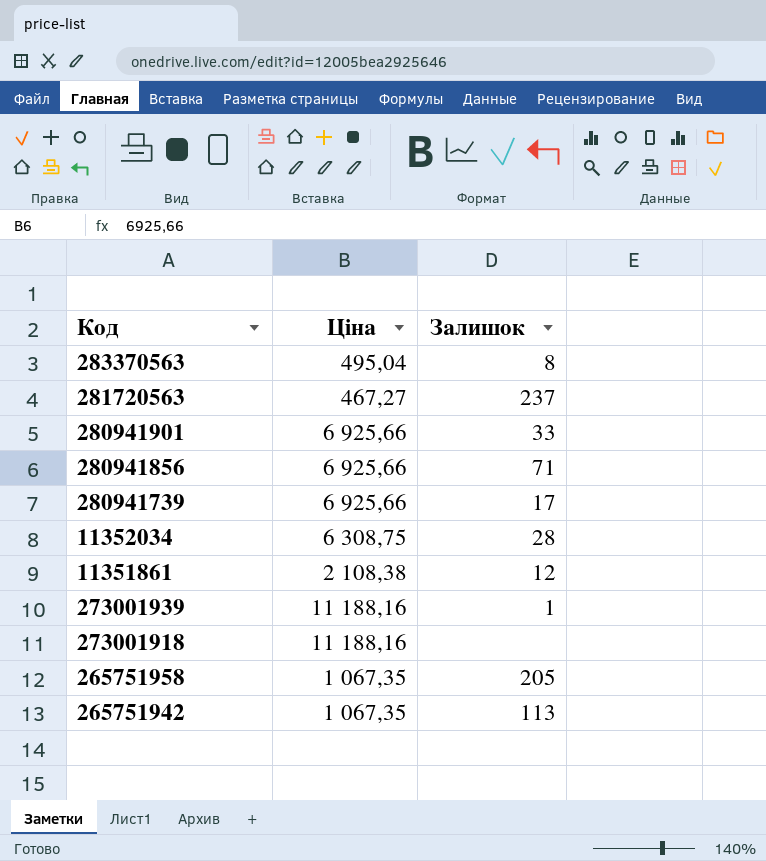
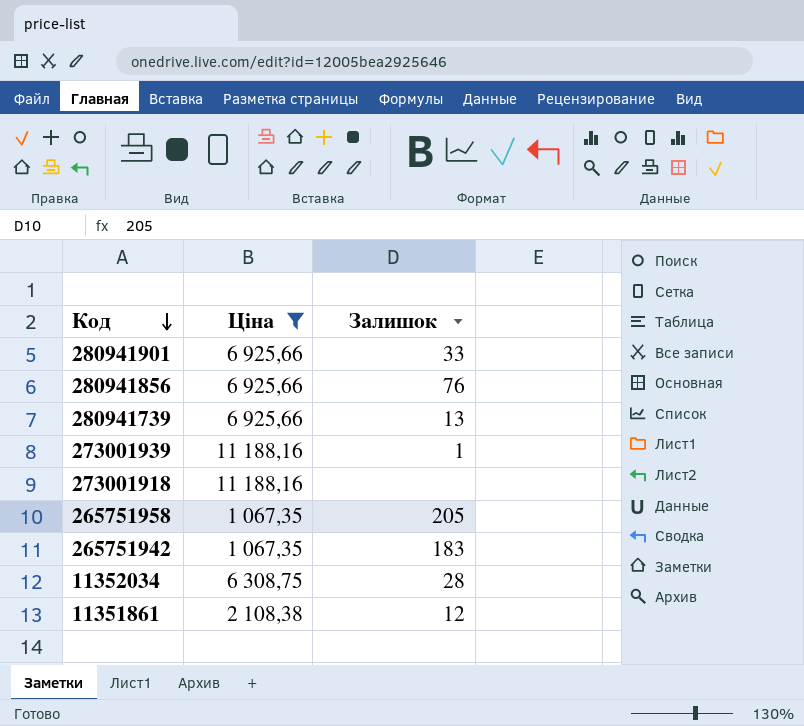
filter: none -> Ціна >= 1 067,35
row order: none -> Код descending
280941856 | Залишок: 71 -> 76
280941739 | Залишок: 17 -> 13
265751942 | Залишок: 113 -> 183

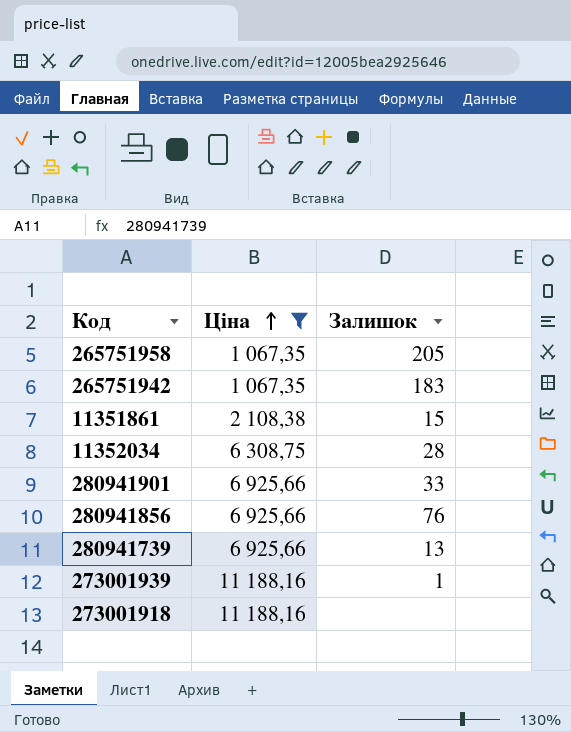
row order: Код descending -> Ціна ascending
11351861 | Залишок: 12 -> 15

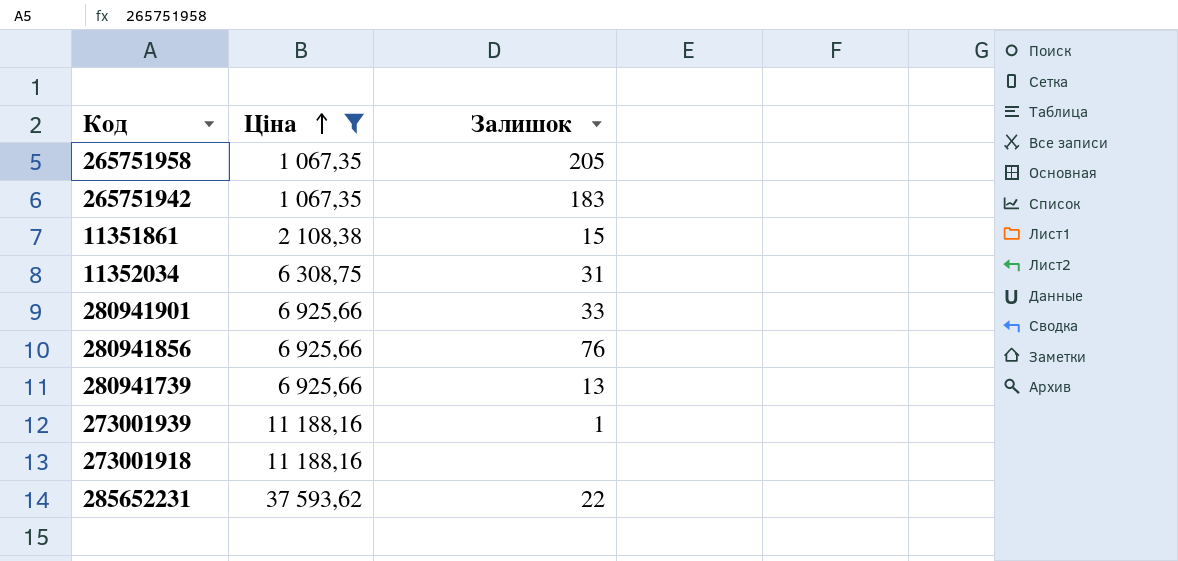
11352034 | Залишок: 28 -> 31
row 285652231: none -> 37 593,62 | 22

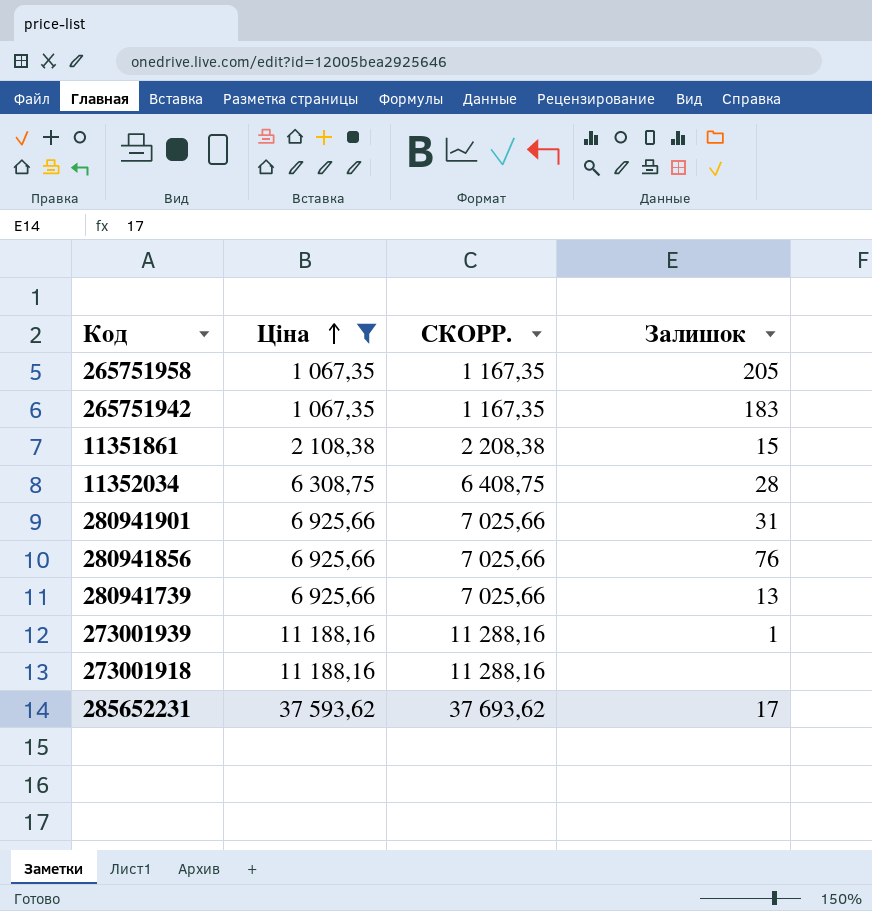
column СКОРР. | formula: none -> [Ціна] + 100
11352034 | Залишок: 31 -> 28
280941901 | Залишок: 33 -> 31
285652231 | Залишок: 22 -> 17

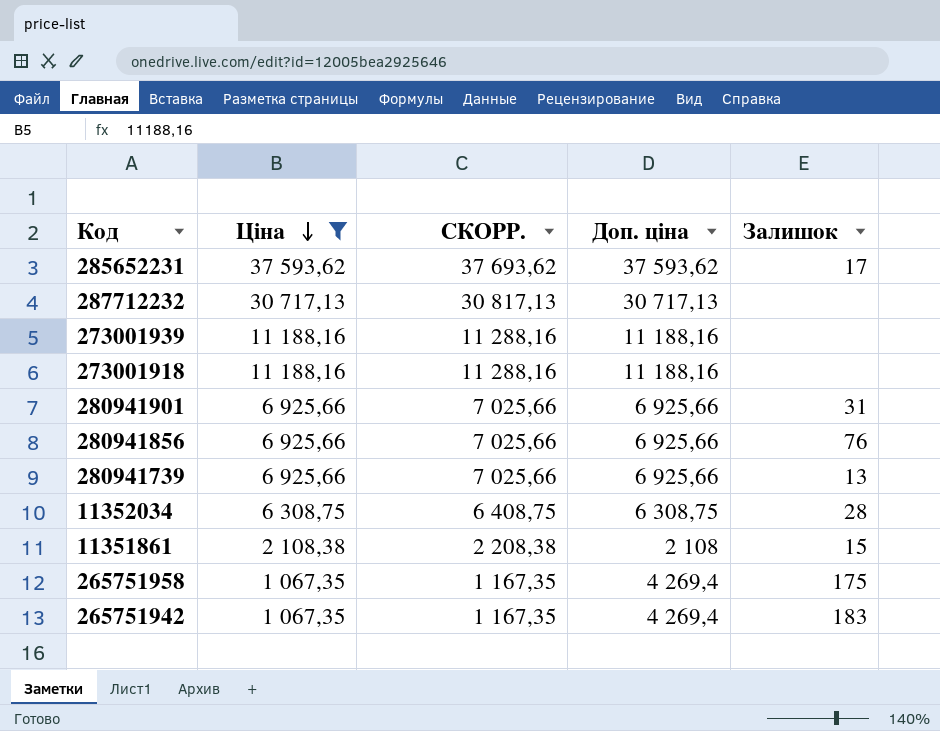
row order: Ціна ascending -> Ціна descending
column Доп. ціна | position: none -> 4
row 287712232: none -> 30 717,13 | 30 817,13 | 30 717,13 | none
273001939 | Залишок: 1 -> none
265751958 | Залишок: 205 -> 175

